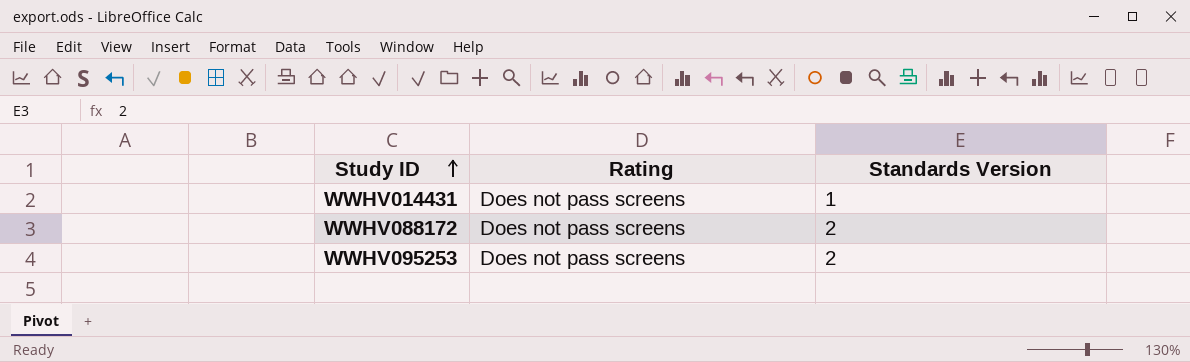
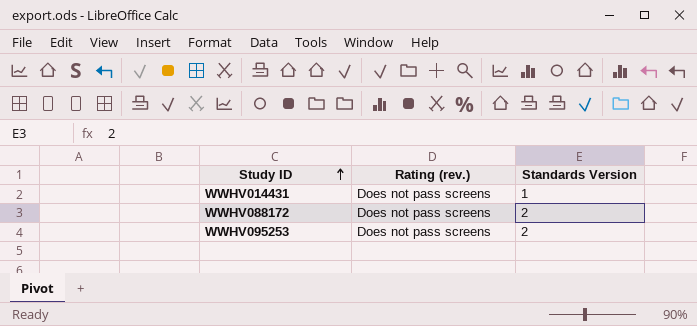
column name: Rating -> Rating (rev.)

